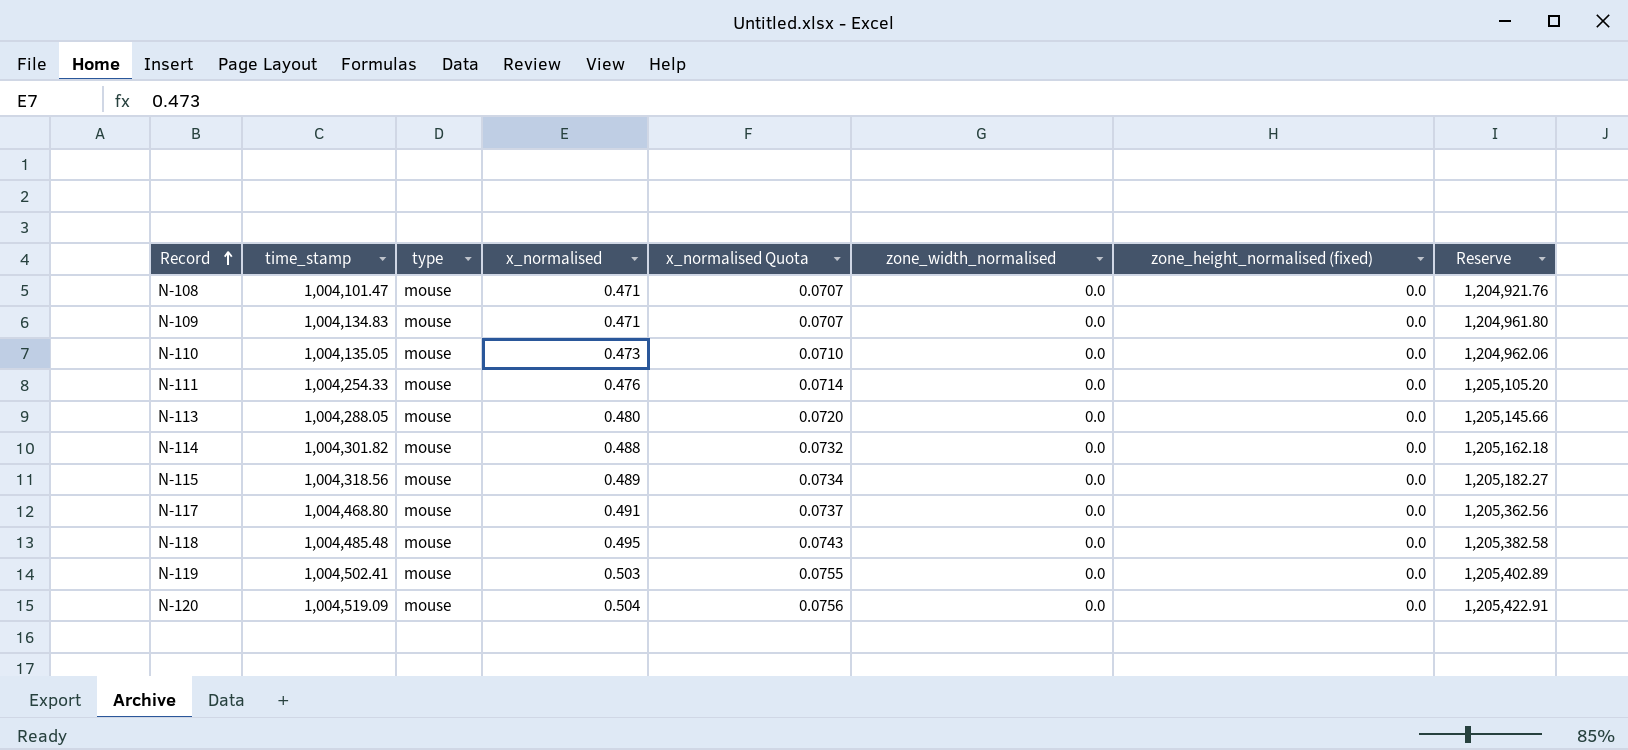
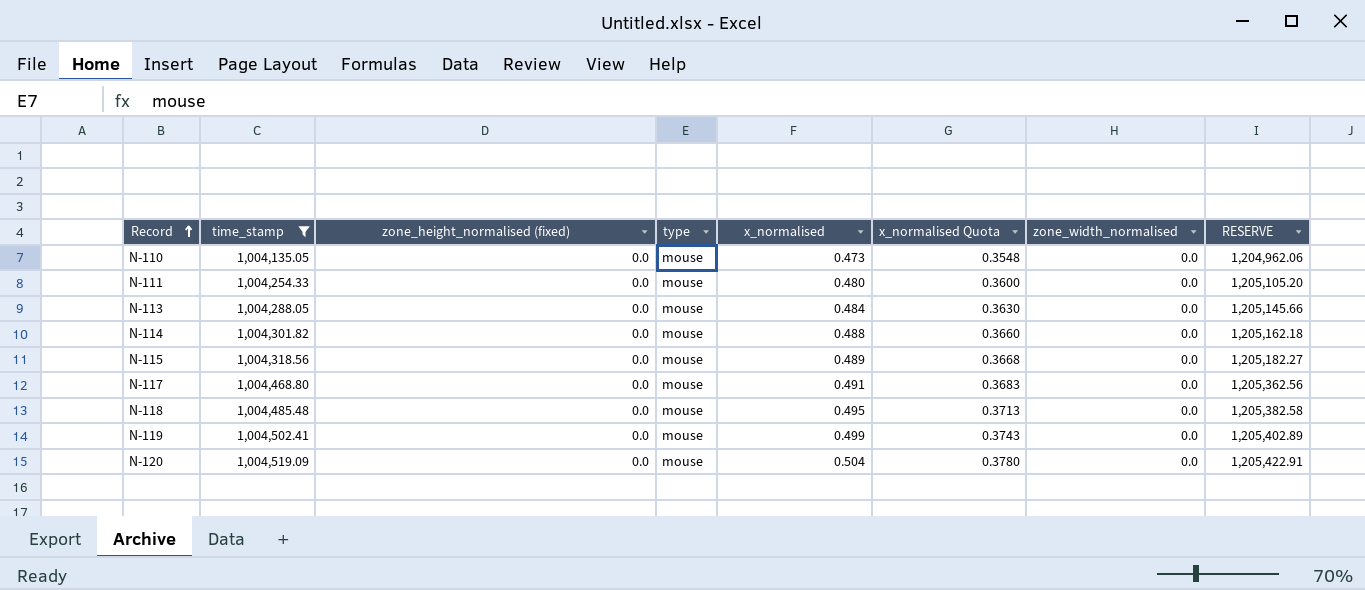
filter: none -> time_stamp >= 1,004,135.05
column zone_height_normalised (fixed) | position: 7 -> 3
column x_normalised Quota | formula: [x_normalised] * 0.15 -> [x_normalised] * 0.75
column name: Reserve -> RESERVE
N-111 | x_normalised: 0.476 -> 0.480
N-113 | x_normalised: 0.480 -> 0.484
N-119 | x_normalised: 0.503 -> 0.499

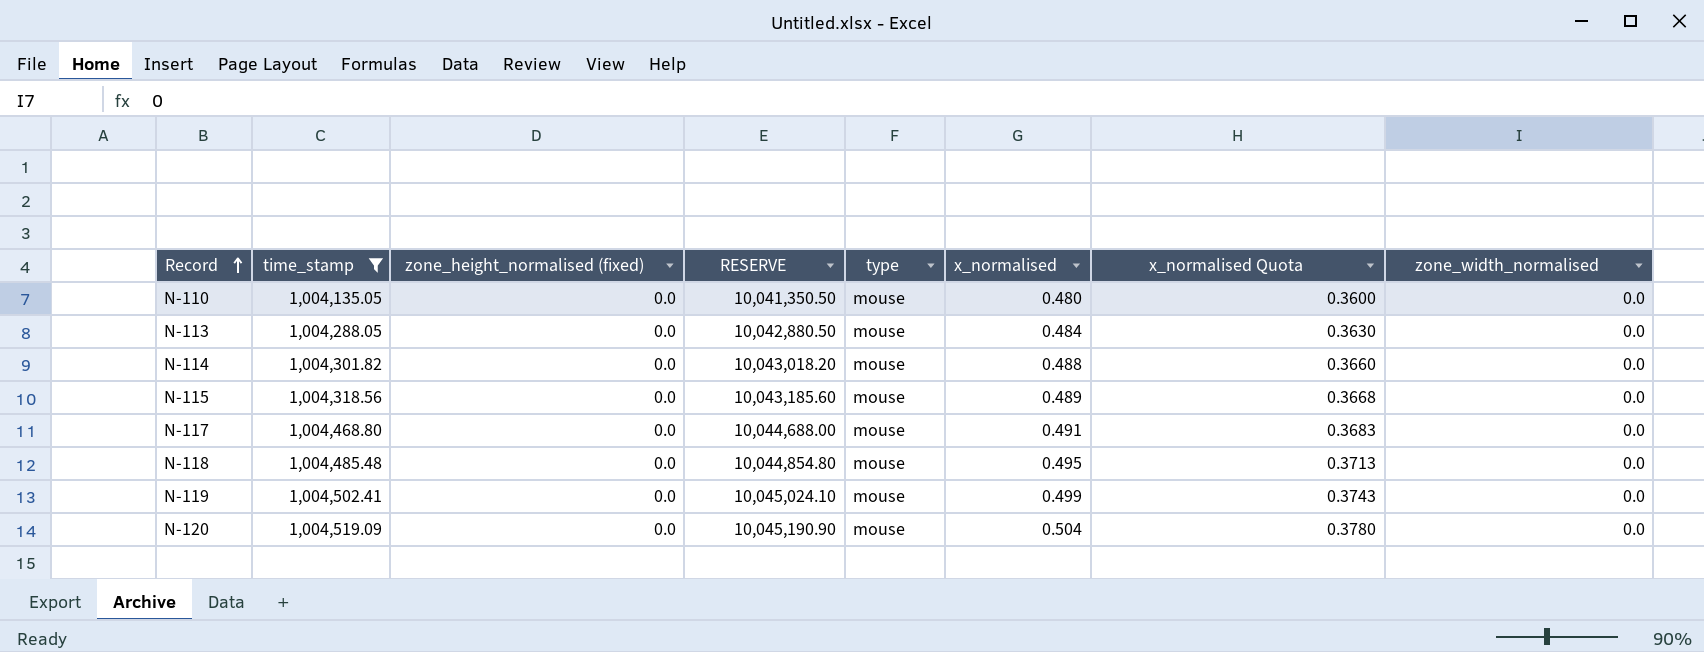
column RESERVE | formula: [time_stamp] * 1.2 -> [time_stamp] * 10
column RESERVE | position: 8 -> 4
row N-111: 1,004,254.33 | 0.0 | mouse | 0.480 | 0.3600 | 0.0 | 1,205,105.20 -> none
N-110 | x_normalised: 0.473 -> 0.480
N-110 | x_normalised Quota: 0.3548 -> 0.3600

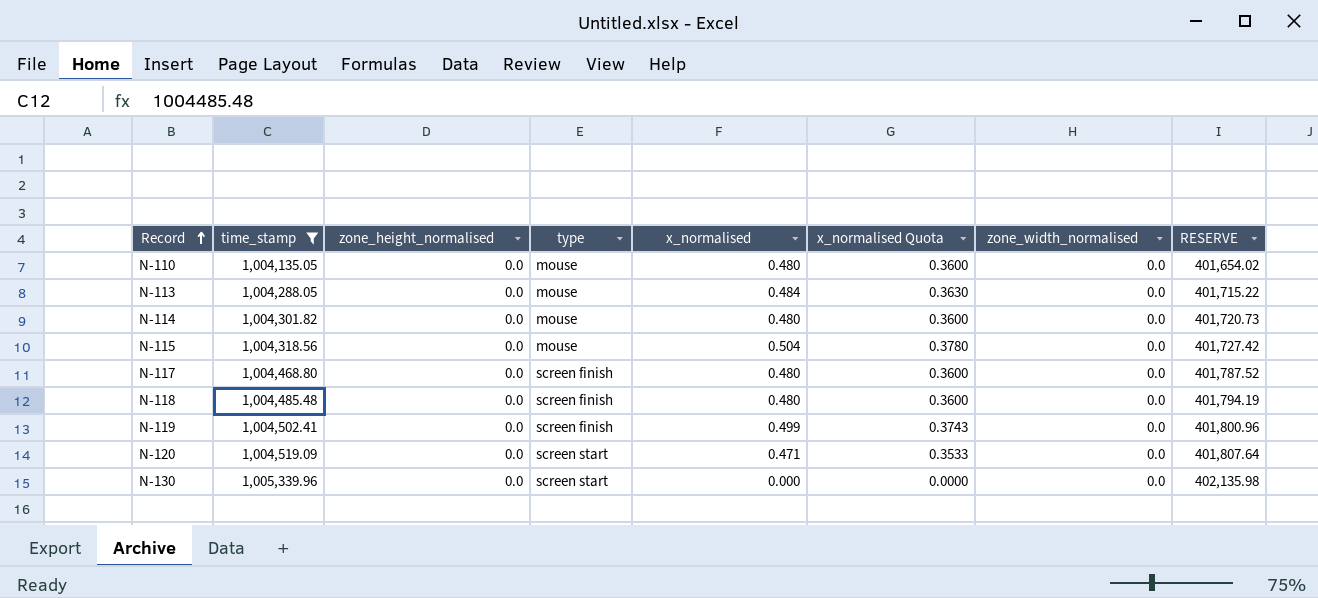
column name: zone_height_normalised (fixed) -> zone_height_normalised
column RESERVE | formula: [time_stamp] * 10 -> [time_stamp] * 0.4
column RESERVE | position: 4 -> 8
N-114 | x_normalised: 0.488 -> 0.480
N-114 | x_normalised Quota: 0.3660 -> 0.3600
N-115 | x_normalised: 0.489 -> 0.504
N-115 | x_normalised Quota: 0.3668 -> 0.3780
N-117 | type: mouse -> screen finish
N-117 | x_normalised: 0.491 -> 0.480
N-117 | x_normalised Quota: 0.3683 -> 0.3600
N-118 | type: mouse -> screen finish
N-118 | x_normalised: 0.495 -> 0.480
N-118 | x_normalised Quota: 0.3713 -> 0.3600
N-119 | type: mouse -> screen finish
N-120 | type: mouse -> screen start
N-120 | x_normalised: 0.504 -> 0.471
N-120 | x_normalised Quota: 0.3780 -> 0.3533
row N-130: none -> 1,005,339.96 | 0.0 | screen start | 0.000 | 0.0000 | 0.0 | 402,135.98

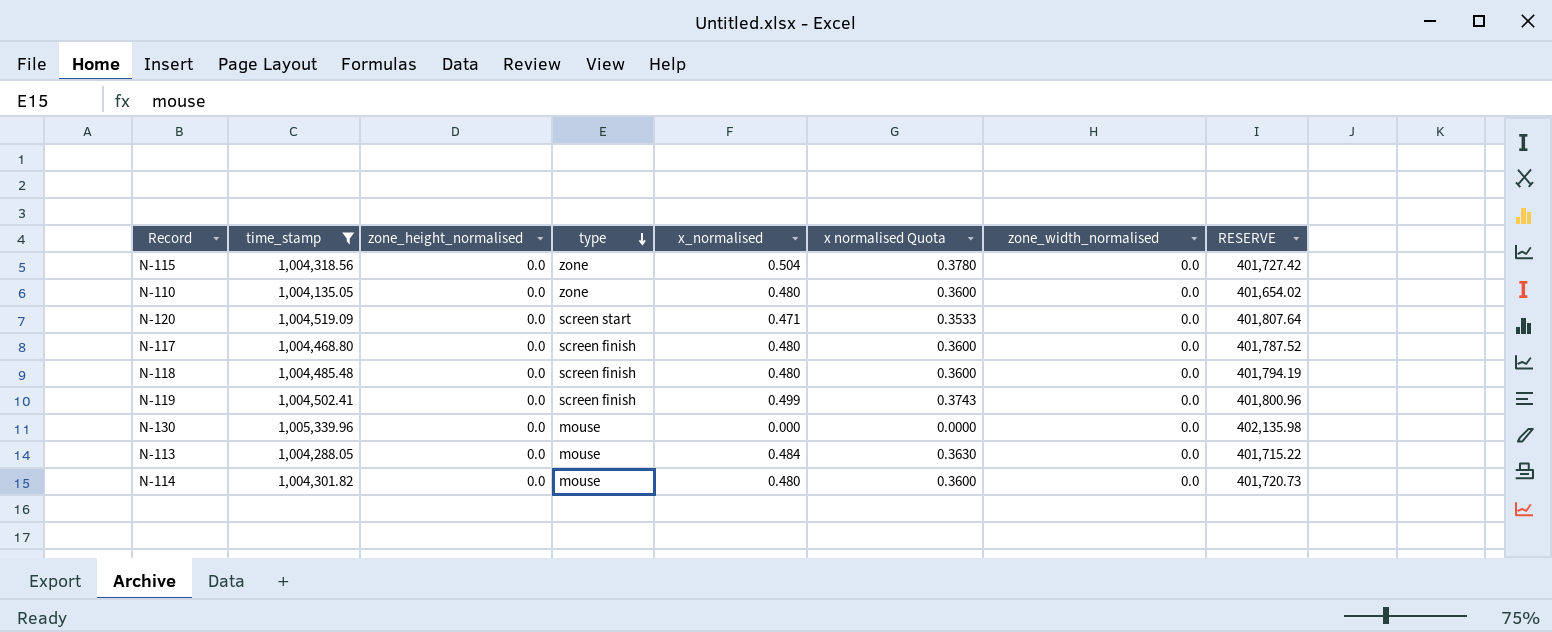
row order: Record ascending -> type descending
column name: x_normalised Quota -> x normalised Quota
N-115 | type: mouse -> zone
N-110 | type: mouse -> zone
N-130 | type: screen start -> mouse

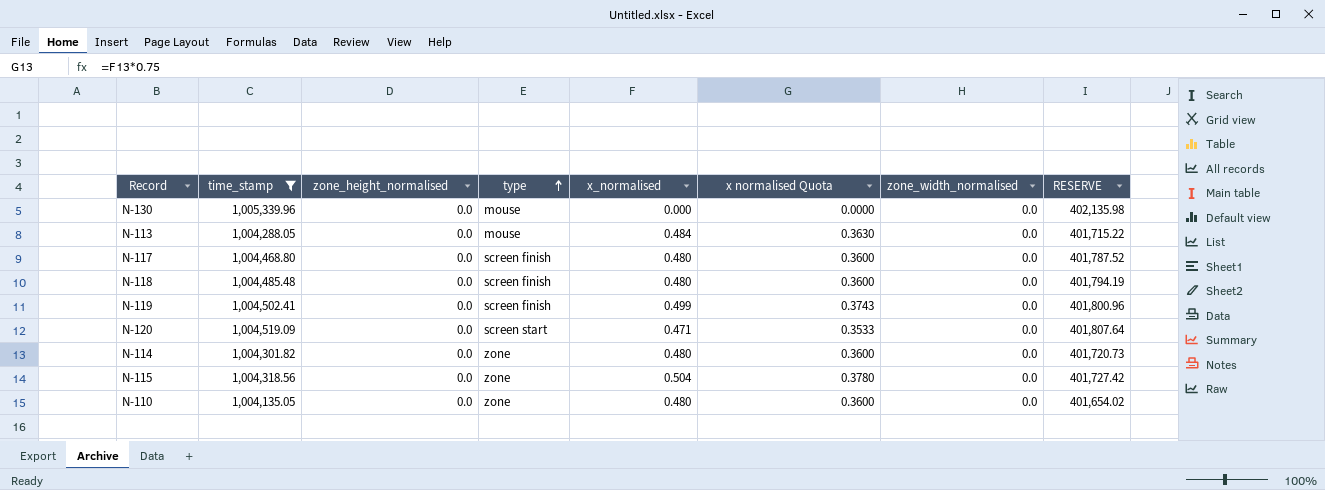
row order: type descending -> type ascending
N-114 | type: mouse -> zone

